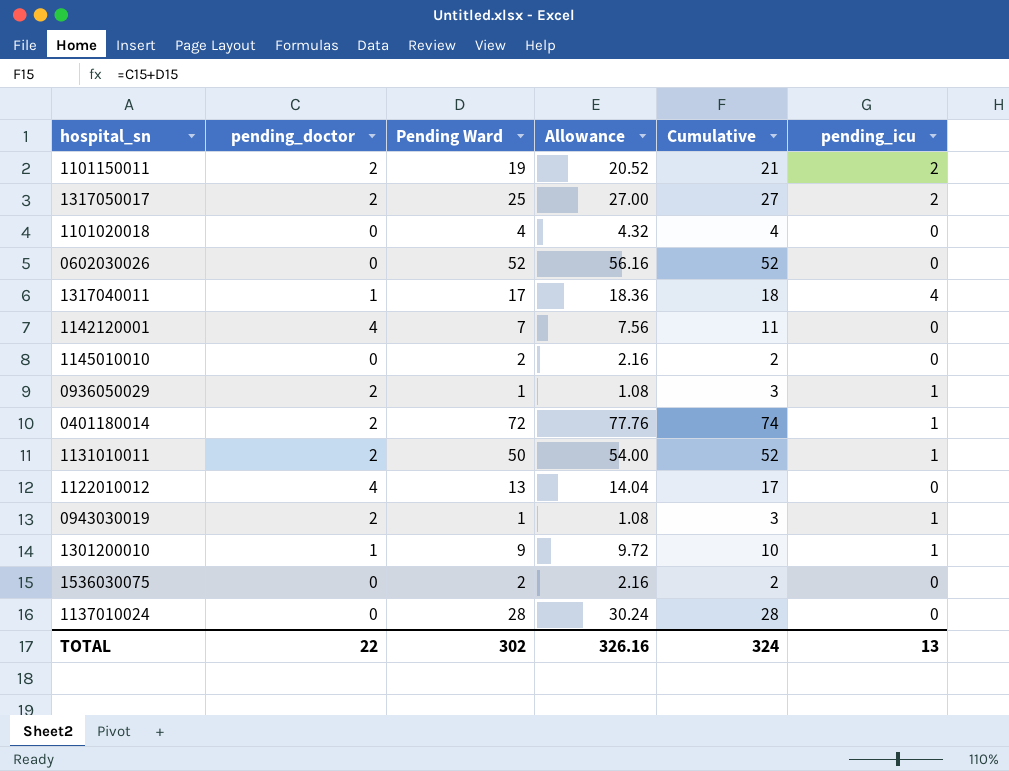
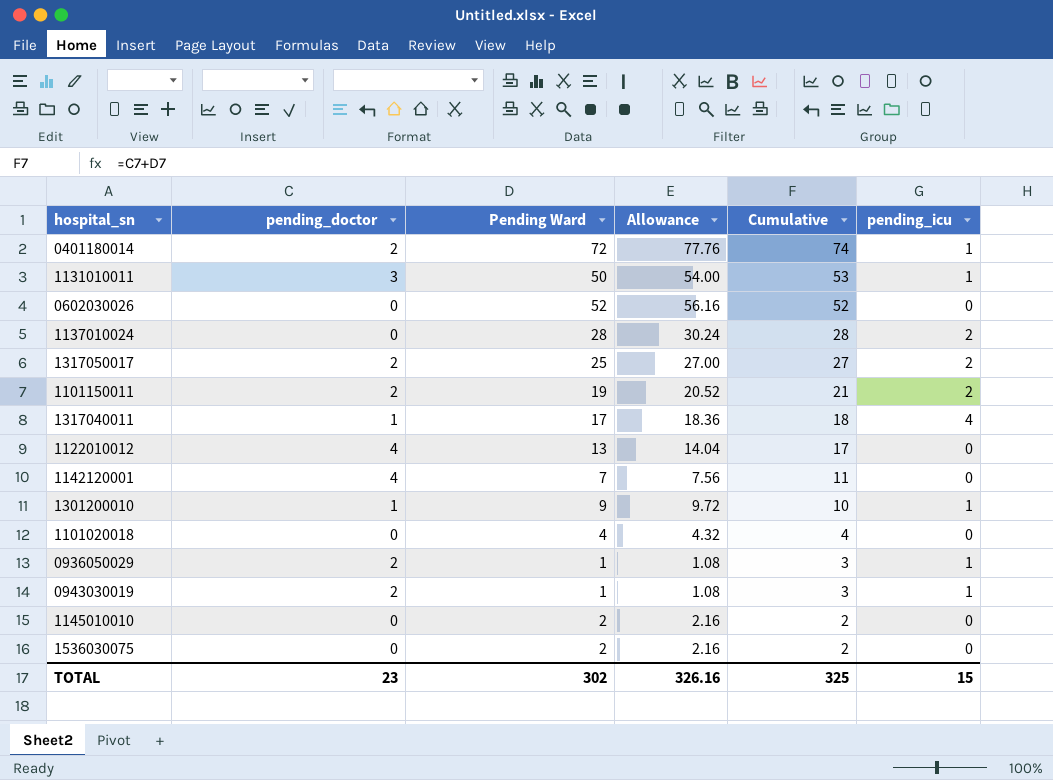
row order: none -> Cumulative descending
1131010011 | pending_doctor: 2 -> 3
1131010011 | Cumulative: 52 -> 53
1137010024 | pending_icu: 0 -> 2
TOTAL | pending_doctor: 22 -> 23
TOTAL | Cumulative: 324 -> 325
TOTAL | pending_icu: 13 -> 15

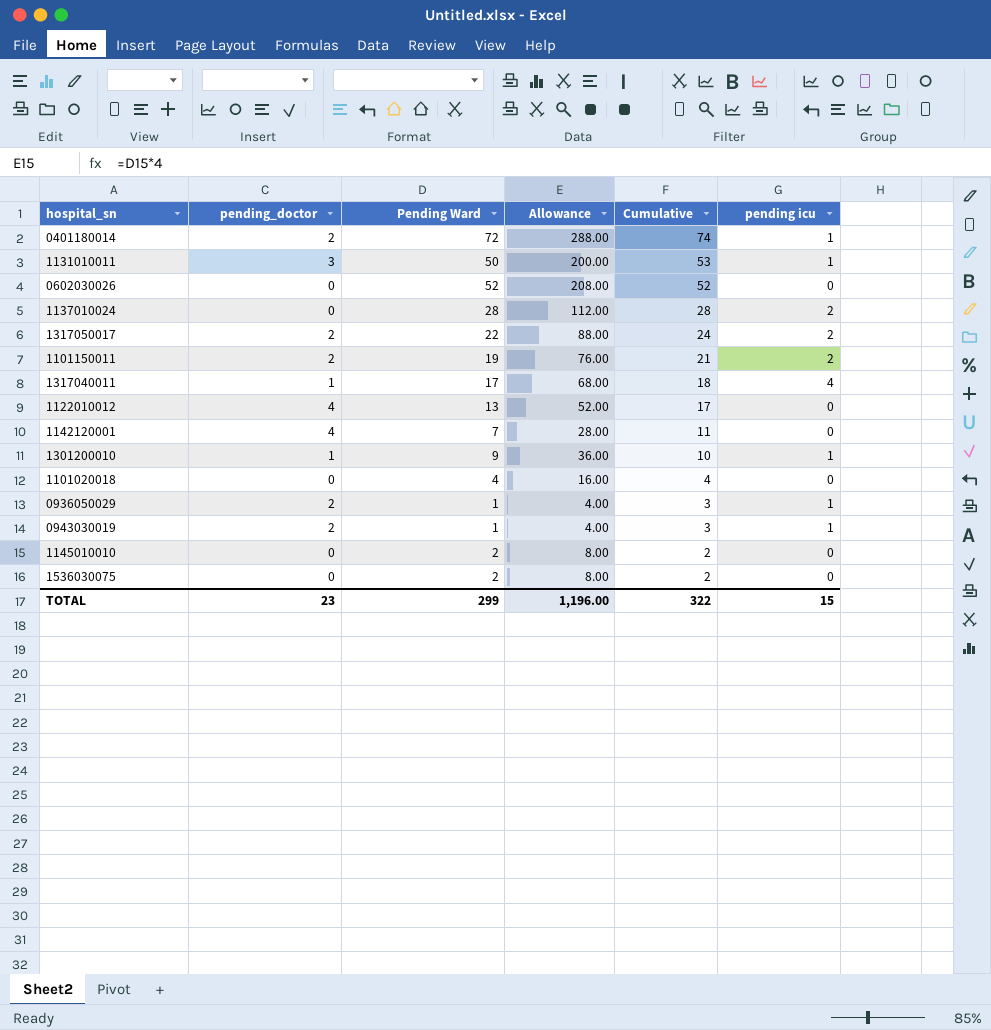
column Allowance | formula: [Pending Ward] * 1.08 -> [Pending Ward] * 4
column name: pending_icu -> pending icu
1317050017 | Pending Ward: 25 -> 22
1317050017 | Cumulative: 27 -> 24
TOTAL | Pending Ward: 302 -> 299
TOTAL | Allowance: 326.16 -> 1,196.00
TOTAL | Cumulative: 325 -> 322

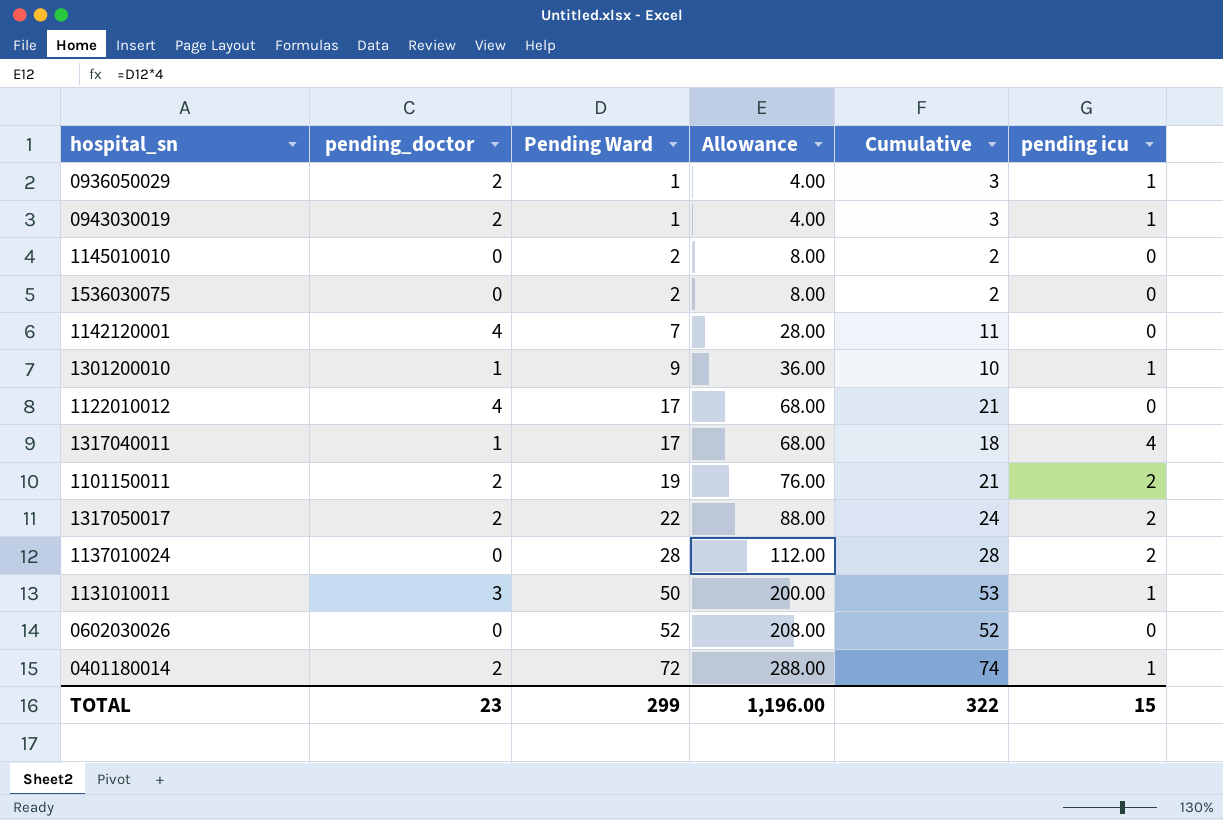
row order: Cumulative descending -> Pending Ward ascending
row 1101020018: 0 | 4 | 16.00 | 4 | 0 -> none
1122010012 | Pending Ward: 13 -> 17
1122010012 | Allowance: 52.00 -> 68.00
1122010012 | Cumulative: 17 -> 21

